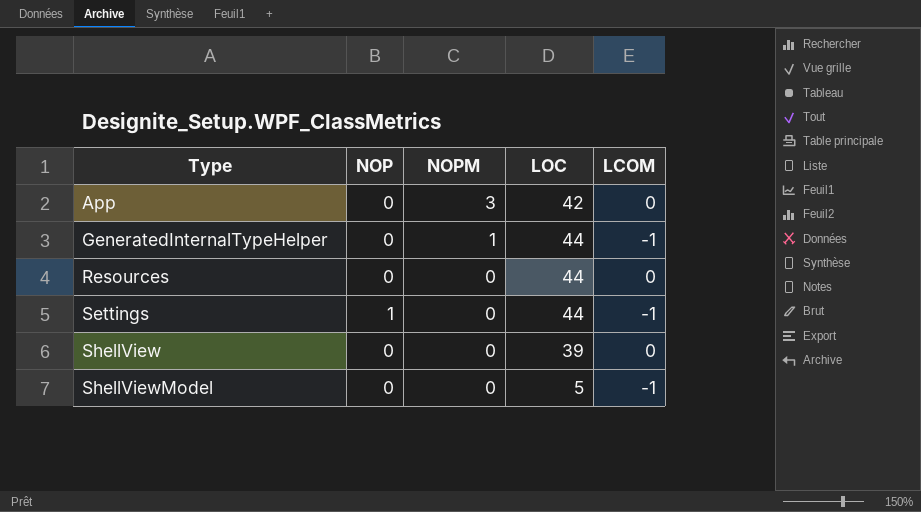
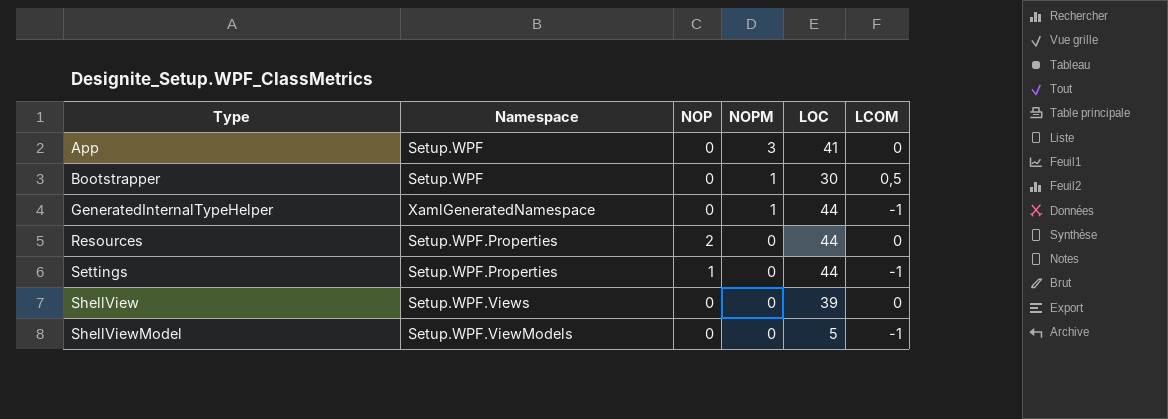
column Namespace | position: none -> 2
App | LOC: 42 -> 41
row Bootstrapper: none -> Setup.WPF | 0 | 1 | 30 | 0,5
Resources | NOP: 0 -> 2

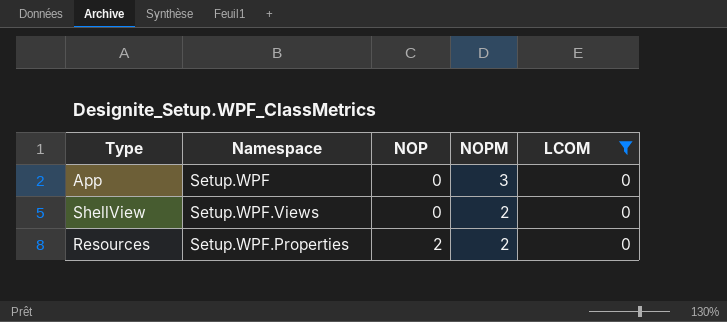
filter: none -> LCOM = 0
row order: Type ascending -> NOP ascending
column LOC | position: 5 -> none
ShellView | NOPM: 0 -> 2
Resources | NOPM: 0 -> 2

